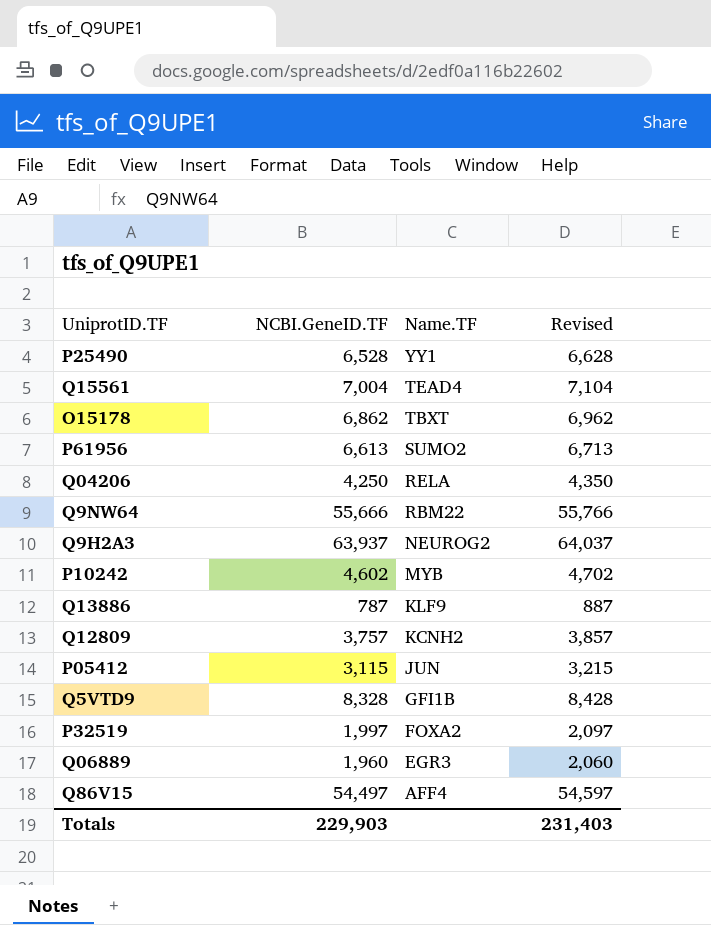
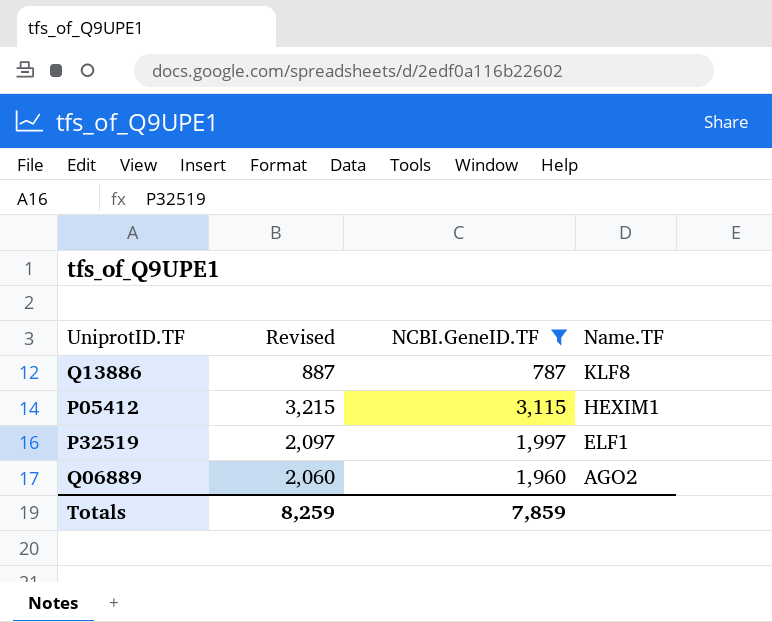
filter: none -> NCBI.GeneID.TF <= 3,115
column Revised | position: 4 -> 2
Q13886 | Name.TF: KLF9 -> KLF8
P05412 | Name.TF: JUN -> HEXIM1
P32519 | Name.TF: FOXA2 -> ELF1
Q06889 | Name.TF: EGR3 -> AGO2
Totals | Revised: 231,403 -> 8,259
Totals | NCBI.GeneID.TF: 229,903 -> 7,859

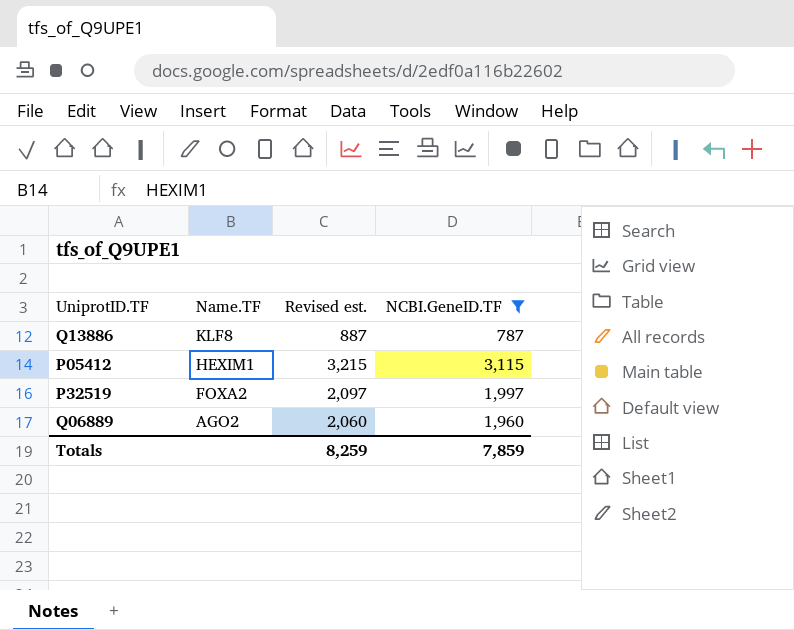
column Name.TF | position: 4 -> 2
column name: Revised -> Revised est.
P32519 | Name.TF: ELF1 -> FOXA2

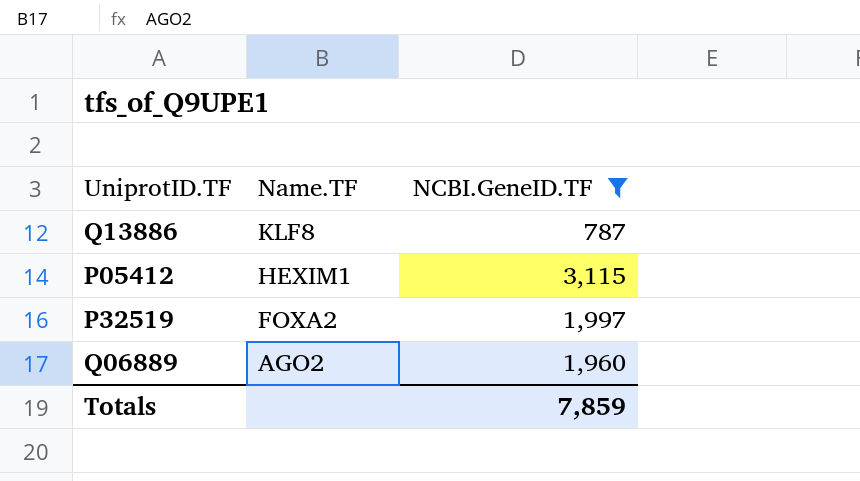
column Revised est. | formula: [NCBI.GeneID.TF] + 100 -> none

